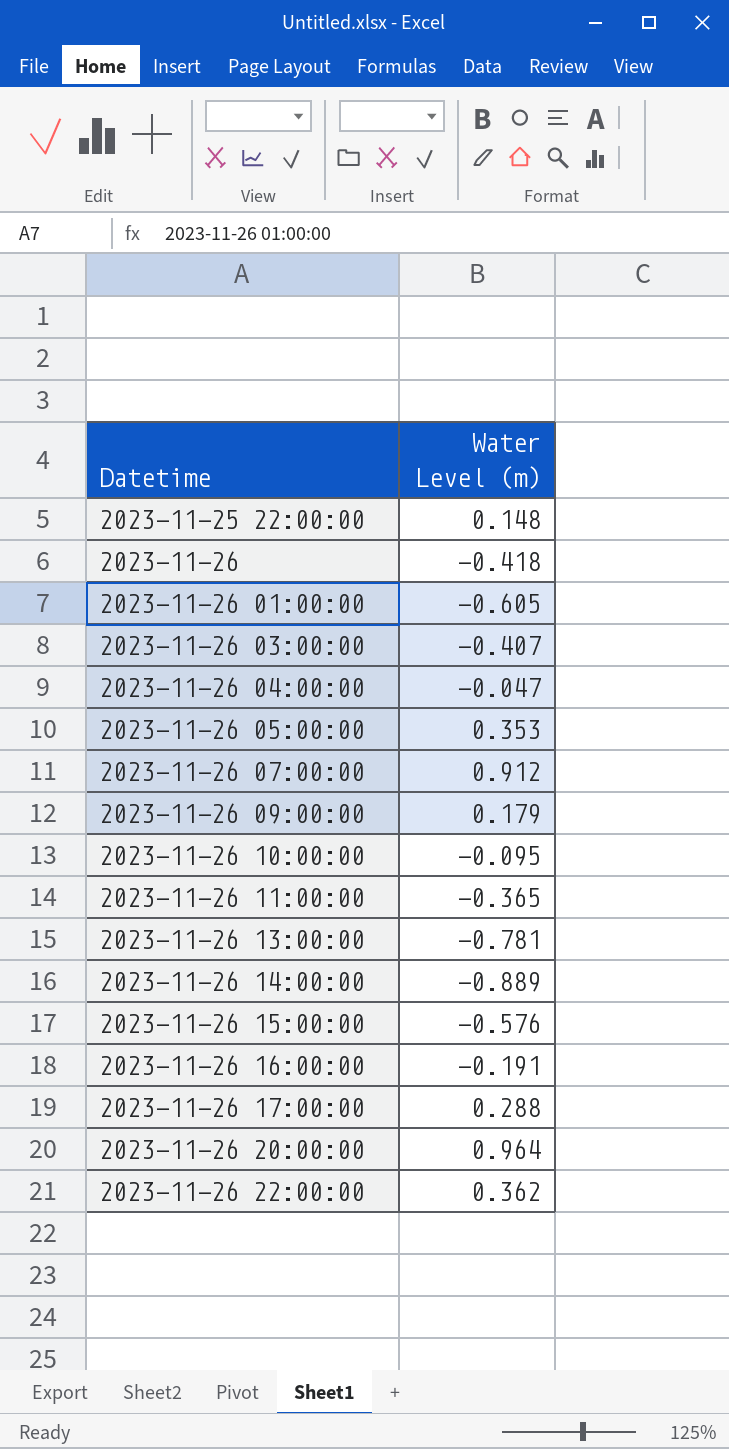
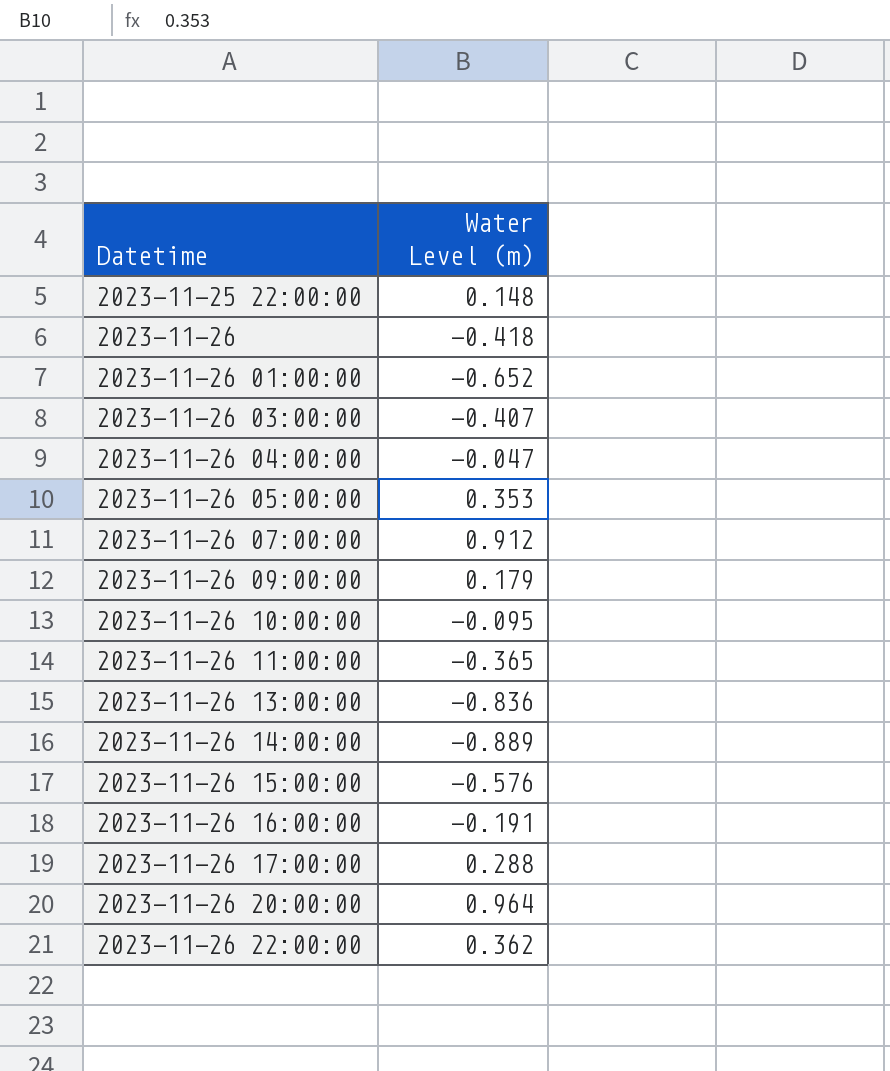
2023-11-26 01:00:00 | Water Level (m): -0.605 -> -0.652
2023-11-26 13:00:00 | Water Level (m): -0.781 -> -0.836

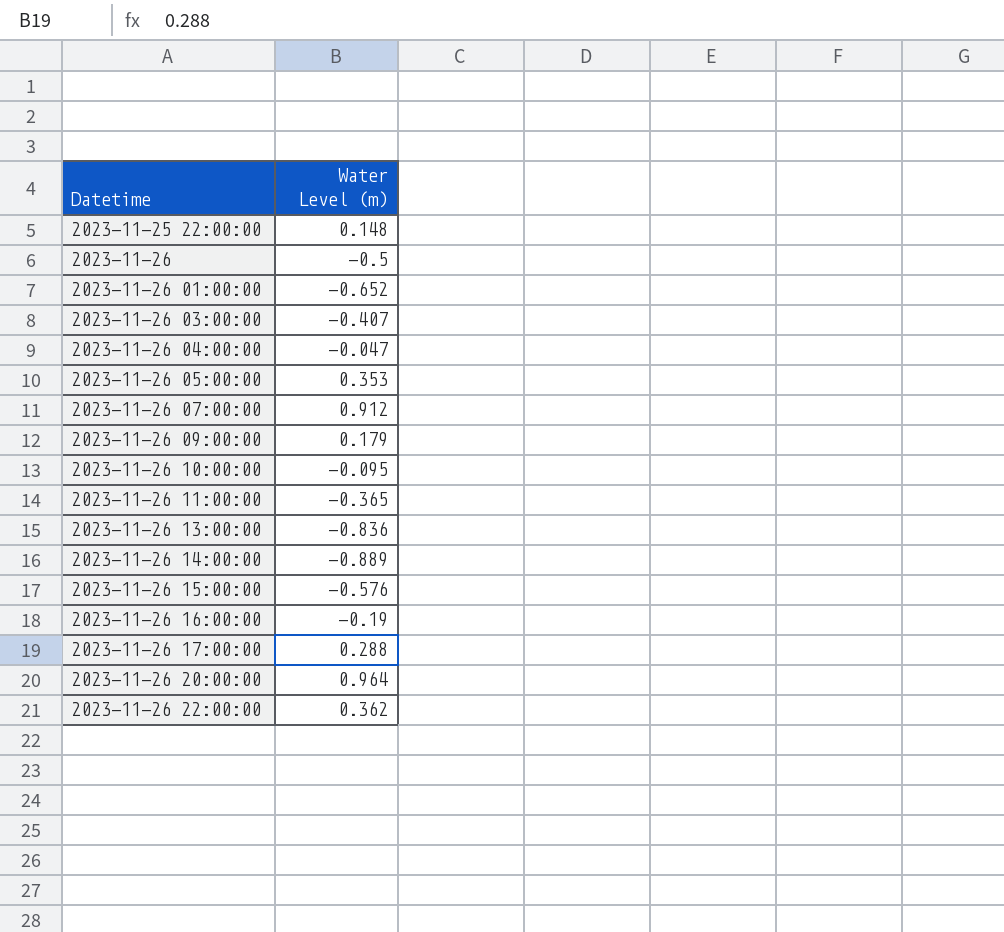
2023-11-26 | Water Level (m): -0.418 -> -0.5
2023-11-26 16:00:00 | Water Level (m): -0.191 -> -0.19

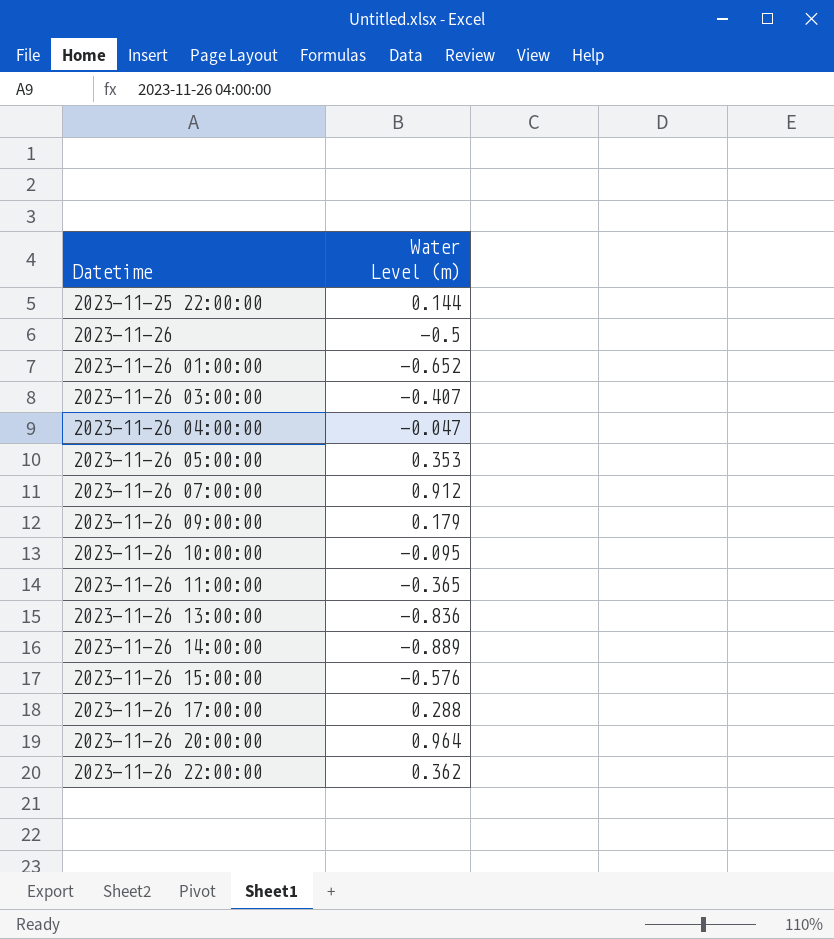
row 2023-11-26 16:00:00: -0.19 -> none
2023-11-25 22:00:00 | Water Level (m): 0.148 -> 0.144

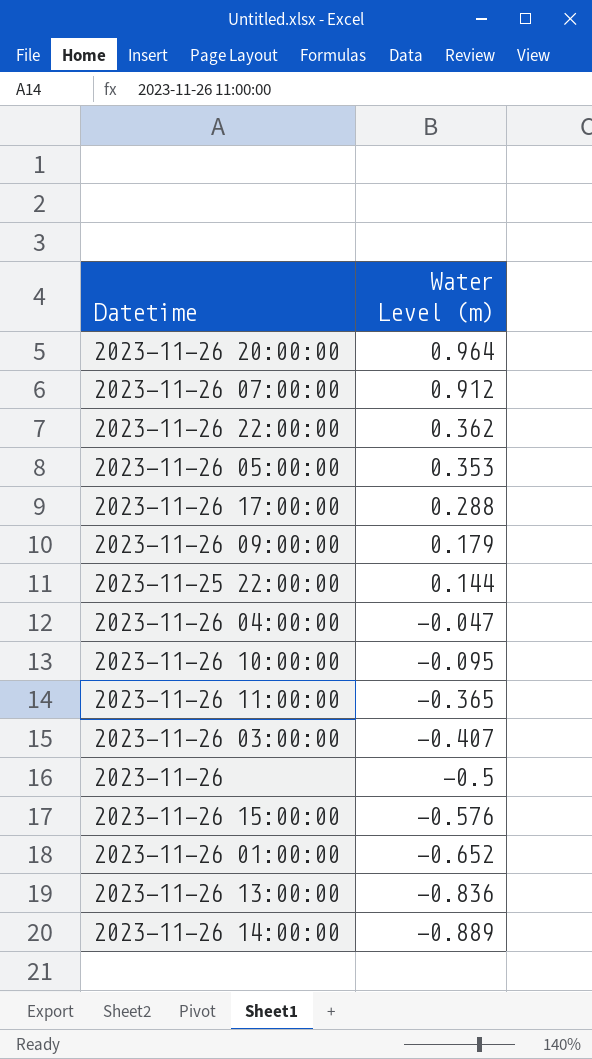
row order: Datetime ascending -> Water Level (m) descending

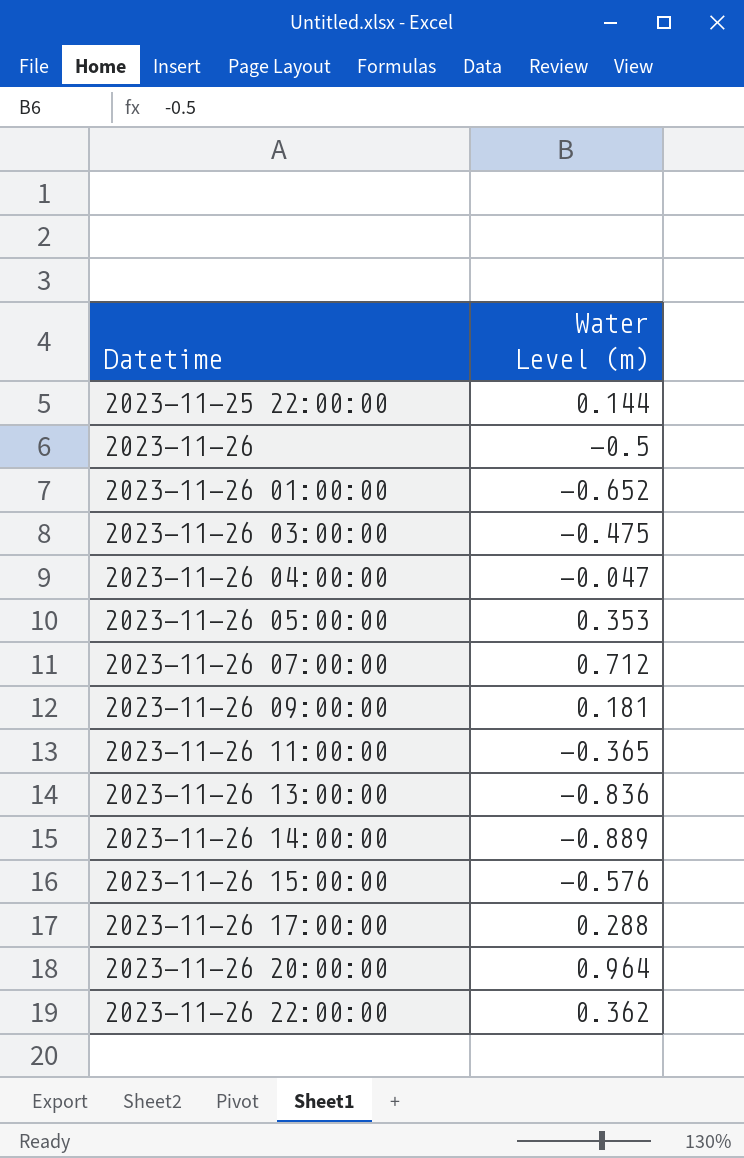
row order: Water Level (m) descending -> Datetime ascending
row 2023-11-26 10:00:00: -0.095 -> none
2023-11-26 03:00:00 | Water Level (m): -0.407 -> -0.475
2023-11-26 07:00:00 | Water Level (m): 0.912 -> 0.712
2023-11-26 09:00:00 | Water Level (m): 0.179 -> 0.181

